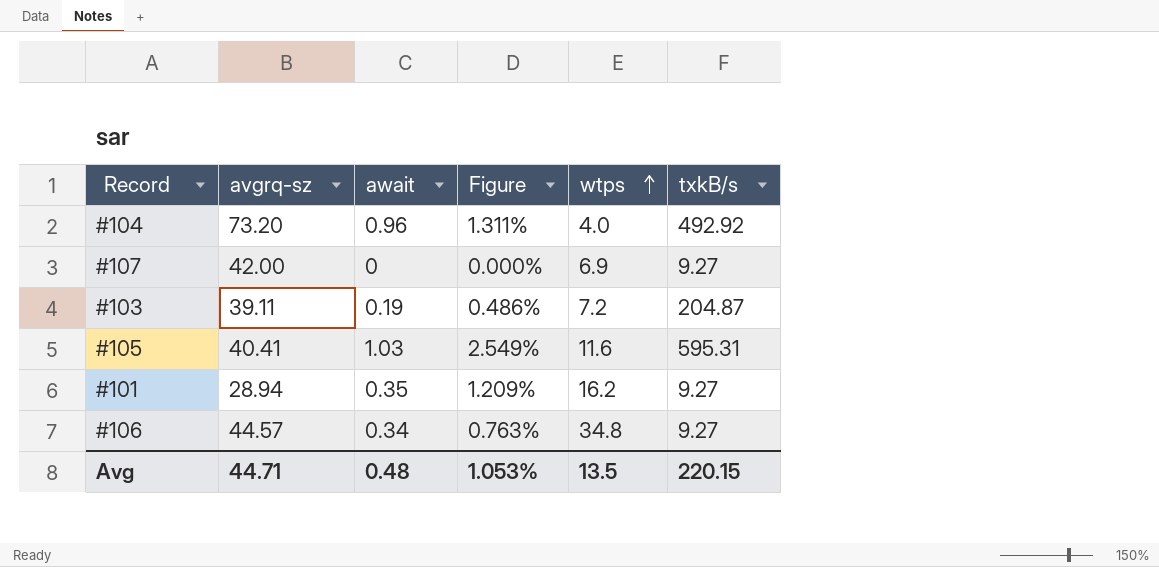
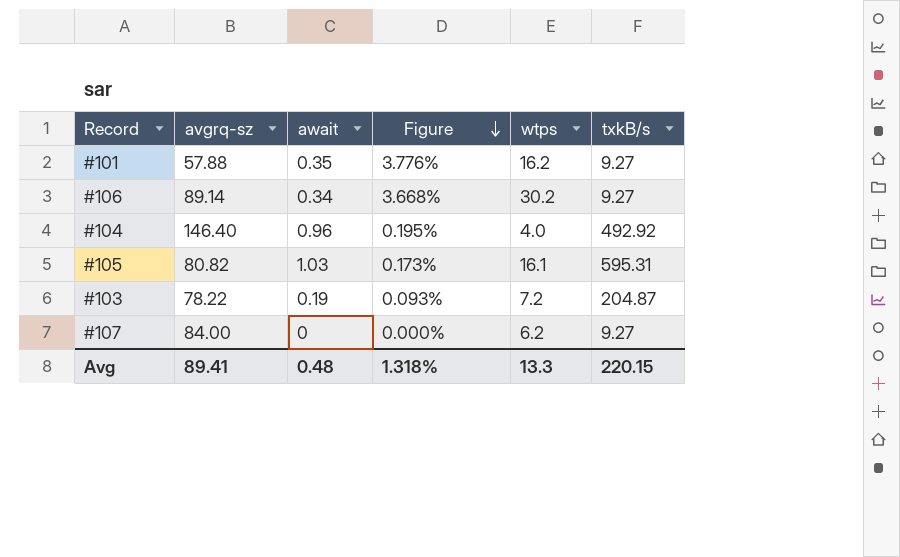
row order: wtps ascending -> Figure descending
column Figure | formula: [await] / [avgrq-sz] -> [await] / [txkB/s]
#101 | avgrq-sz: 28.94 -> 57.88
#106 | avgrq-sz: 44.57 -> 89.14
#106 | wtps: 34.8 -> 30.2
#104 | avgrq-sz: 73.20 -> 146.40
#105 | avgrq-sz: 40.41 -> 80.82
#105 | wtps: 11.6 -> 16.1
#103 | avgrq-sz: 39.11 -> 78.22
#107 | avgrq-sz: 42.00 -> 84.00
#107 | wtps: 6.9 -> 6.2
Avg | avgrq-sz: 44.71 -> 89.41
Avg | Figure: 1.053% -> 1.318%
Avg | wtps: 13.5 -> 13.3

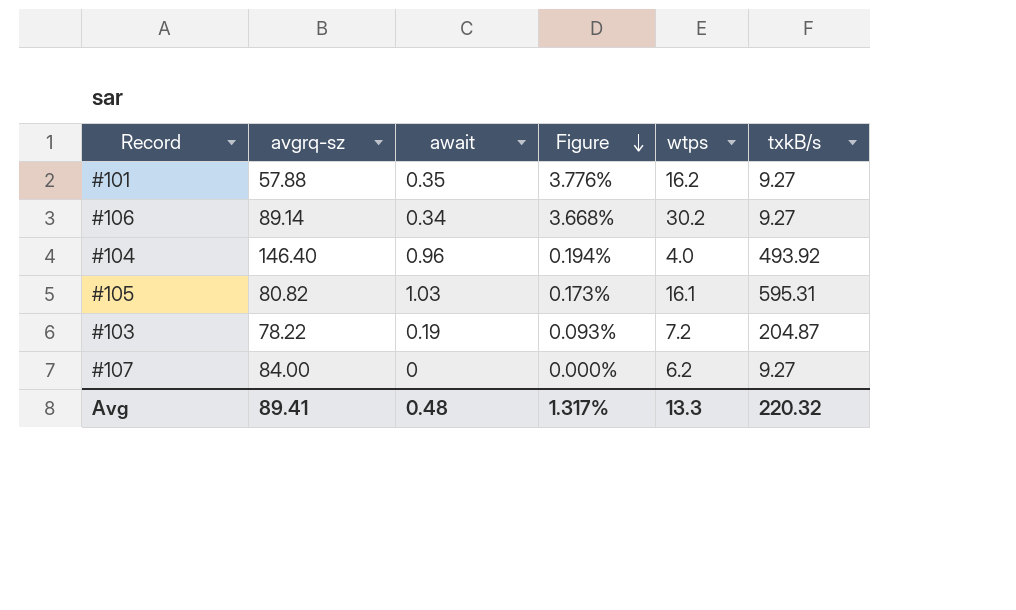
#104 | Figure: 0.195% -> 0.194%
#104 | txkB/s: 492.92 -> 493.92
Avg | Figure: 1.318% -> 1.317%
Avg | txkB/s: 220.15 -> 220.32

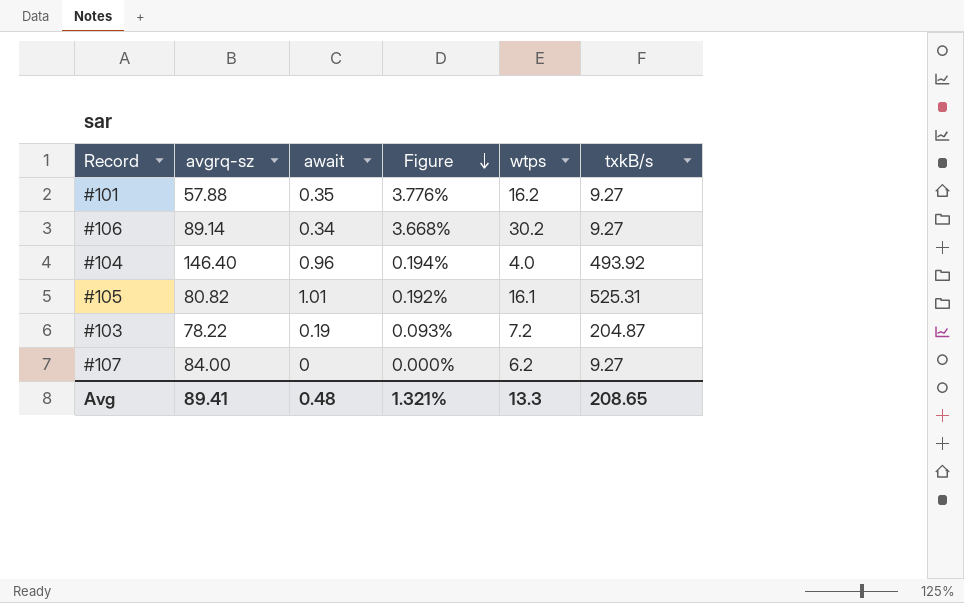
#105 | await: 1.03 -> 1.01
#105 | Figure: 0.173% -> 0.192%
#105 | txkB/s: 595.31 -> 525.31
Avg | Figure: 1.317% -> 1.321%
Avg | txkB/s: 220.32 -> 208.65

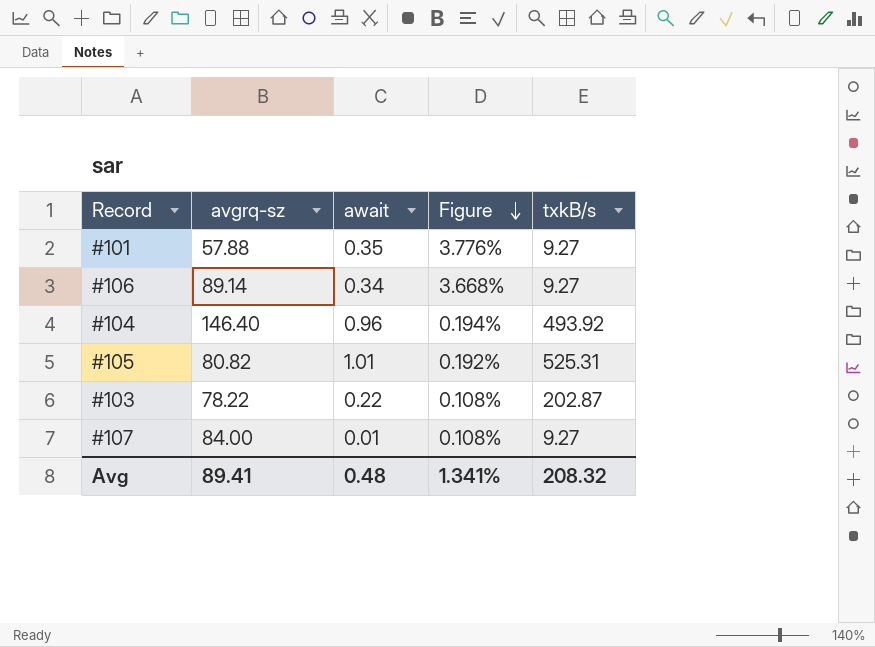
column wtps | position: 5 -> none
#103 | await: 0.19 -> 0.22
#103 | Figure: 0.093% -> 0.108%
#103 | txkB/s: 204.87 -> 202.87
#107 | await: 0 -> 0.01
#107 | Figure: 0.000% -> 0.108%
Avg | Figure: 1.321% -> 1.341%
Avg | txkB/s: 208.65 -> 208.32

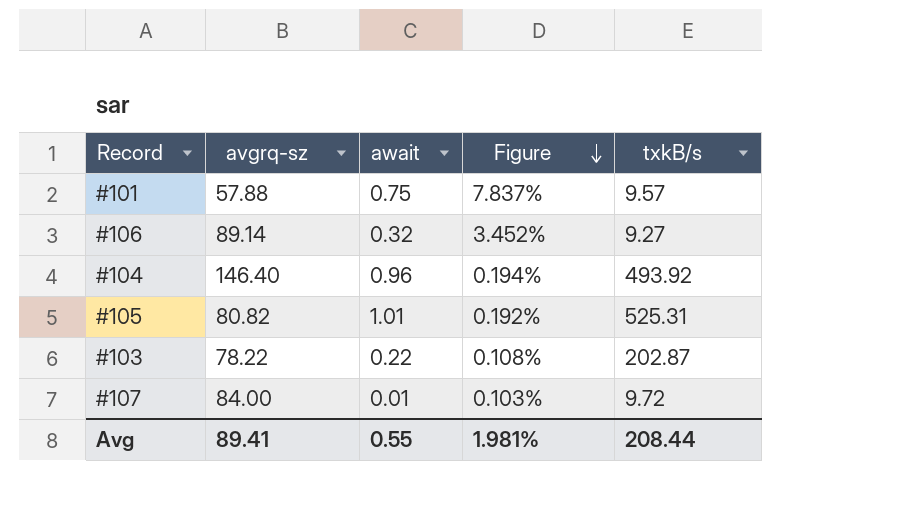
#101 | await: 0.35 -> 0.75
#101 | Figure: 3.776% -> 7.837%
#101 | txkB/s: 9.27 -> 9.57
#106 | await: 0.34 -> 0.32
#106 | Figure: 3.668% -> 3.452%
#107 | Figure: 0.108% -> 0.103%
#107 | txkB/s: 9.27 -> 9.72
Avg | await: 0.48 -> 0.55
Avg | Figure: 1.341% -> 1.981%
Avg | txkB/s: 208.32 -> 208.44

